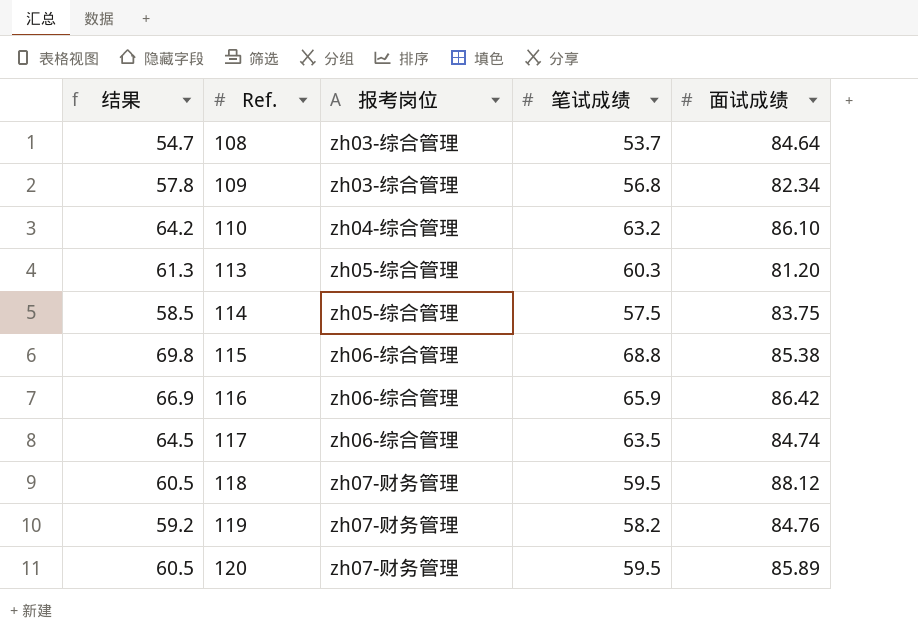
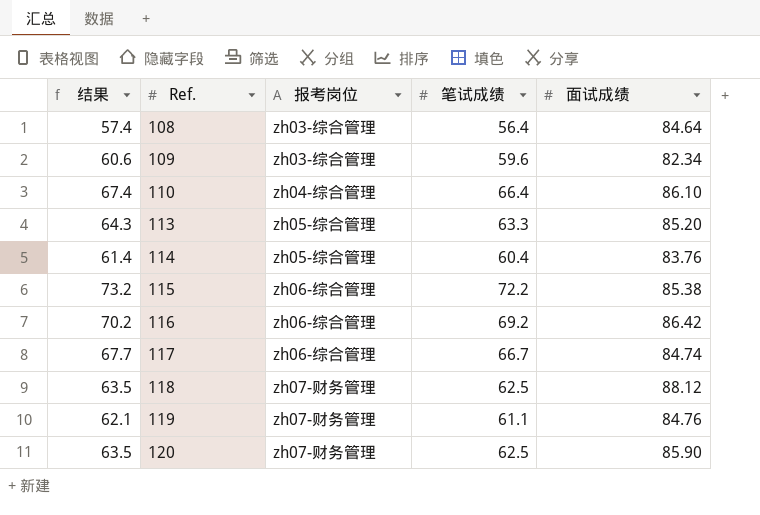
108 | 结果: 54.7 -> 57.4
108 | 笔试成绩: 53.7 -> 56.4
109 | 结果: 57.8 -> 60.6
109 | 笔试成绩: 56.8 -> 59.6
110 | 结果: 64.2 -> 67.4
110 | 笔试成绩: 63.2 -> 66.4
113 | 结果: 61.3 -> 64.3
113 | 笔试成绩: 60.3 -> 63.3
113 | 面试成绩: 81.20 -> 85.20
114 | 结果: 58.5 -> 61.4
114 | 笔试成绩: 57.5 -> 60.4
114 | 面试成绩: 83.75 -> 83.76
115 | 结果: 69.8 -> 73.2
115 | 笔试成绩: 68.8 -> 72.2
116 | 结果: 66.9 -> 70.2
116 | 笔试成绩: 65.9 -> 69.2
117 | 结果: 64.5 -> 67.7
117 | 笔试成绩: 63.5 -> 66.7
118 | 结果: 60.5 -> 63.5
118 | 笔试成绩: 59.5 -> 62.5
119 | 结果: 59.2 -> 62.1
119 | 笔试成绩: 58.2 -> 61.1
120 | 结果: 60.5 -> 63.5
120 | 笔试成绩: 59.5 -> 62.5
120 | 面试成绩: 85.89 -> 85.90

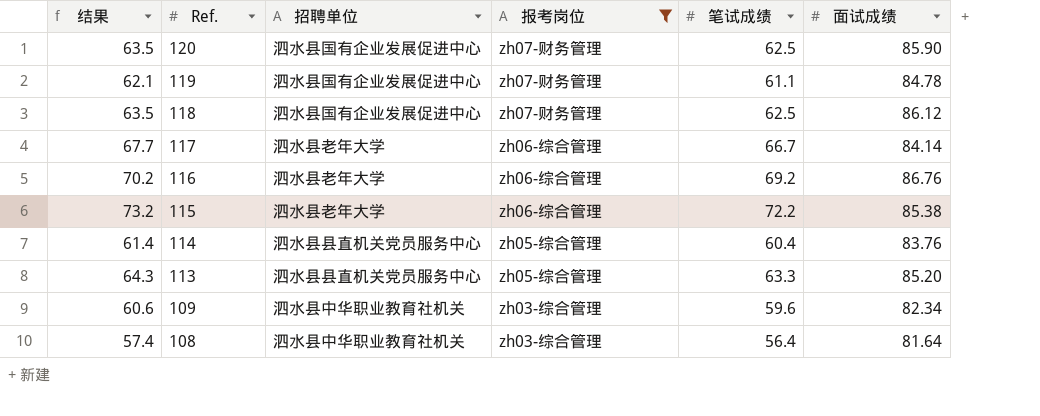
filter: none -> 报考岗位 != zh04-综合管理
row order: Ref. ascending -> Ref. descending
column 招聘单位 | position: none -> 3
119 | 面试成绩: 84.76 -> 84.78
118 | 面试成绩: 88.12 -> 86.12
117 | 面试成绩: 84.74 -> 84.14
116 | 面试成绩: 86.42 -> 86.76
108 | 面试成绩: 84.64 -> 81.64

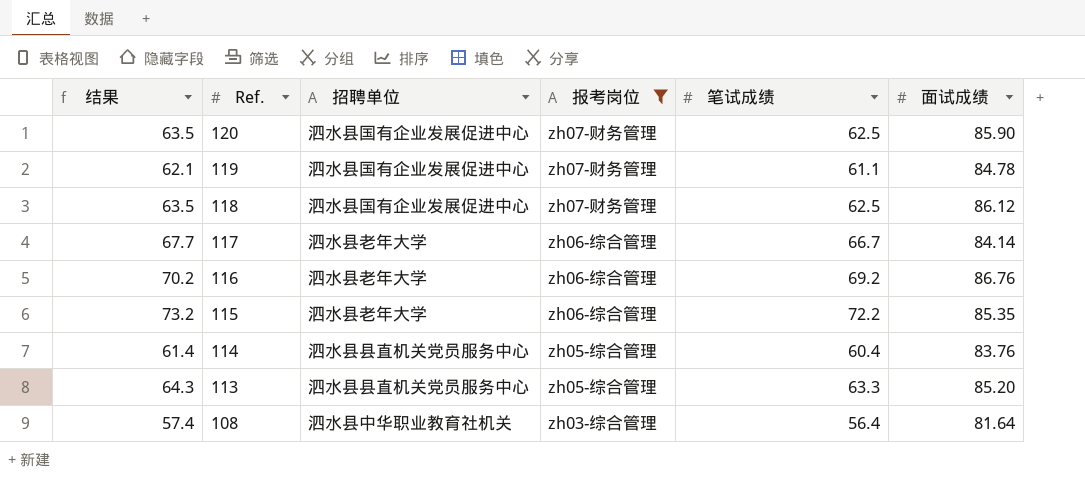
row 109: 60.6 | 泗水县中华职业教育社机关 | zh03-综合管理 | 59.6 | 82.34 -> none
115 | 面试成绩: 85.38 -> 85.35

